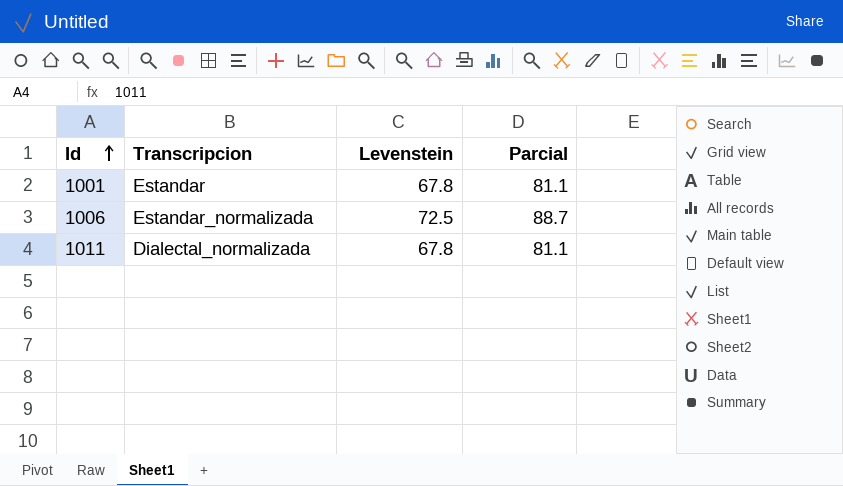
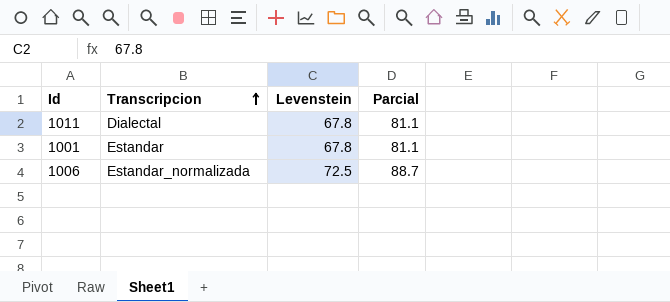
row order: Id ascending -> Transcripcion ascending
1011 | Transcripcion: Dialectal_normalizada -> Dialectal

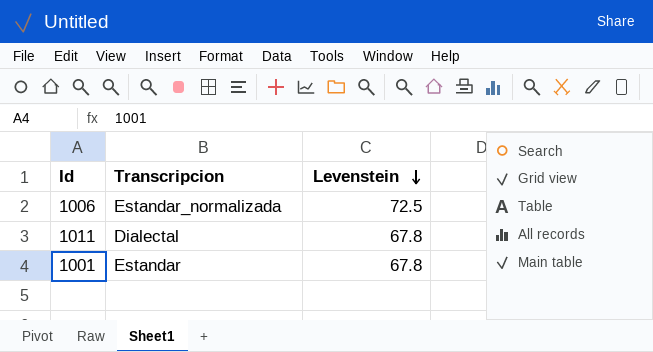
row order: Transcripcion ascending -> Levenstein descending
column Parcial | position: 4 -> none

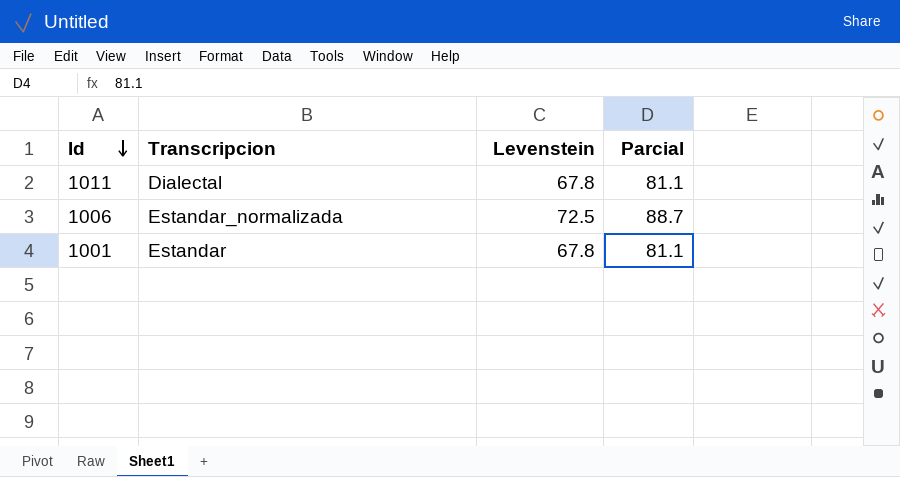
row order: Levenstein descending -> Id descending
column Parcial | position: none -> 4

